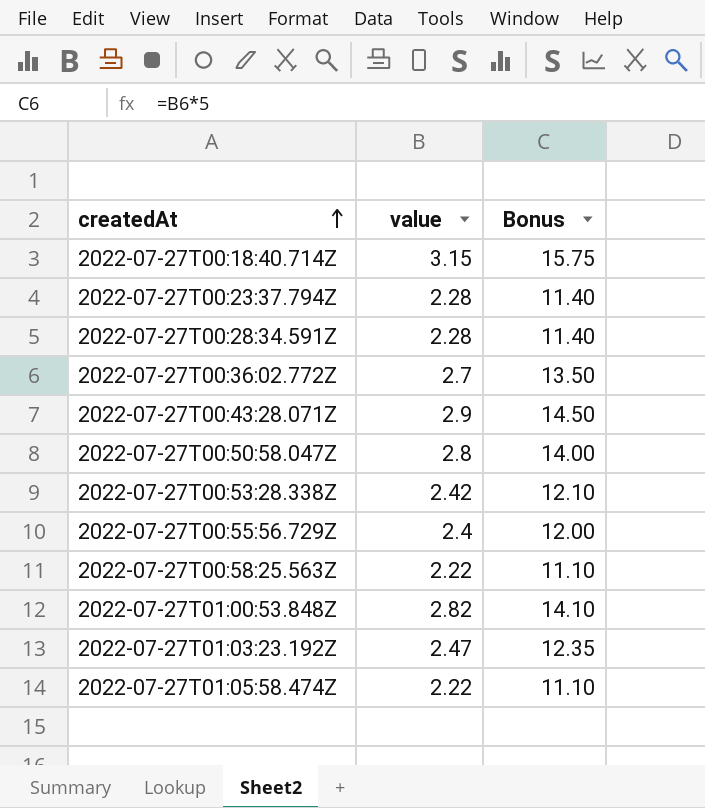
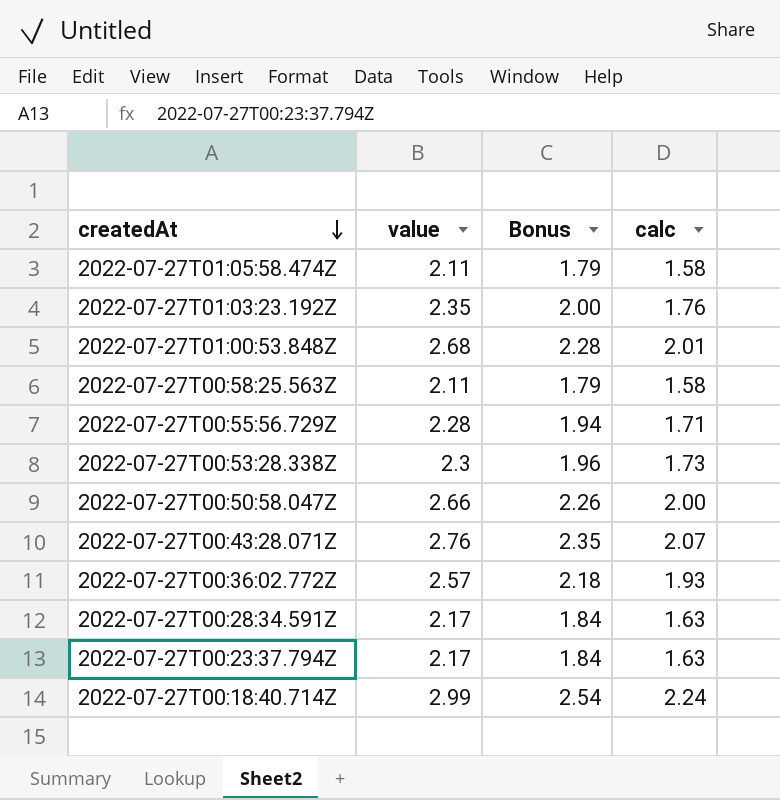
row order: createdAt ascending -> createdAt descending
column Bonus | formula: [value] * 5 -> [value] * 0.85
column calc | formula: none -> [value] * 0.75
2022-07-27T01:05:58.474Z | value: 2.22 -> 2.11
2022-07-27T01:03:23.192Z | value: 2.47 -> 2.35
2022-07-27T01:00:53.848Z | value: 2.82 -> 2.68
2022-07-27T00:58:25.563Z | value: 2.22 -> 2.11
2022-07-27T00:55:56.729Z | value: 2.4 -> 2.28
2022-07-27T00:53:28.338Z | value: 2.42 -> 2.3
2022-07-27T00:50:58.047Z | value: 2.8 -> 2.66
2022-07-27T00:43:28.071Z | value: 2.9 -> 2.76
2022-07-27T00:36:02.772Z | value: 2.7 -> 2.57
2022-07-27T00:28:34.591Z | value: 2.28 -> 2.17
2022-07-27T00:23:37.794Z | value: 2.28 -> 2.17
2022-07-27T00:18:40.714Z | value: 3.15 -> 2.99

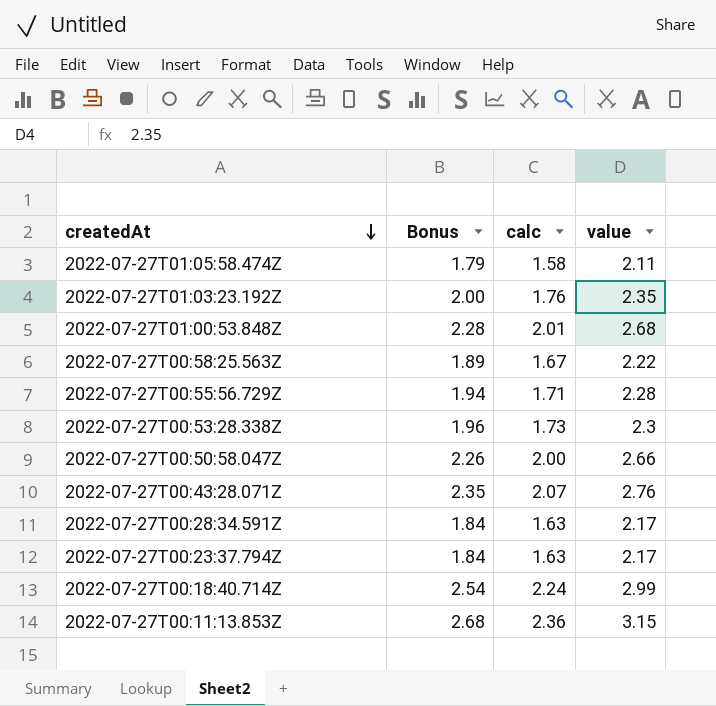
column value | position: 2 -> 4
row 2022-07-27T00:36:02.772Z: 2.57 | 2.18 | 1.93 -> none
2022-07-27T00:58:25.563Z | Bonus: 1.79 -> 1.89
2022-07-27T00:58:25.563Z | calc: 1.58 -> 1.67
2022-07-27T00:58:25.563Z | value: 2.11 -> 2.22
row 2022-07-27T00:11:13.853Z: none -> 2.68 | 2.36 | 3.15

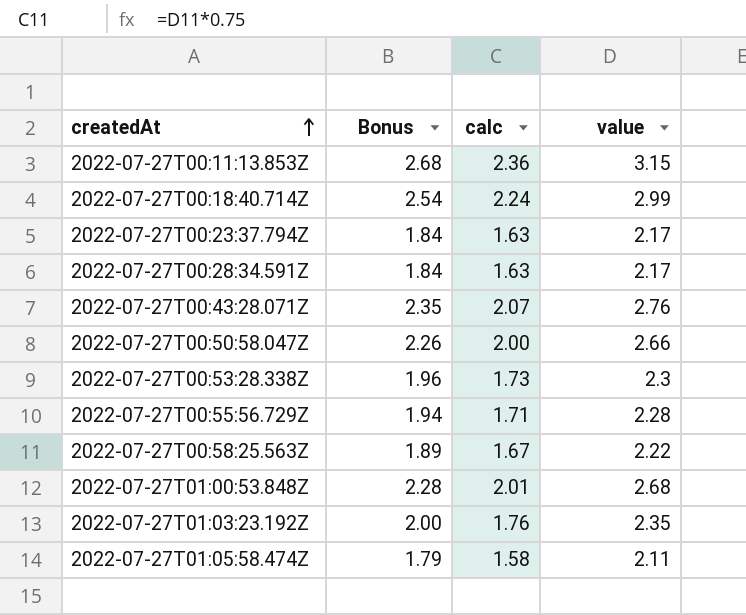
row order: createdAt descending -> createdAt ascending

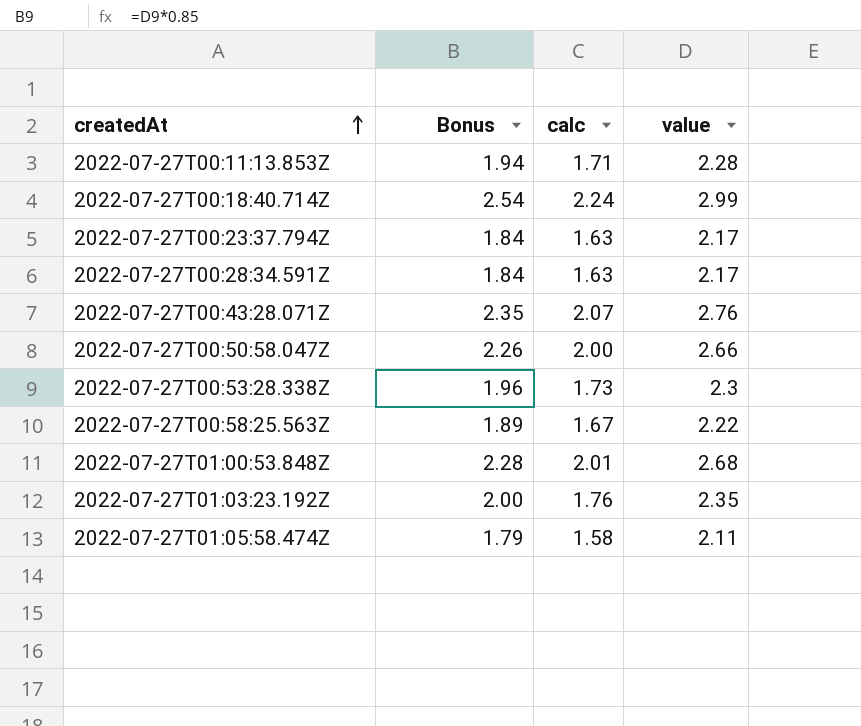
row 2022-07-27T00:55:56.729Z: 1.94 | 1.71 | 2.28 -> none
2022-07-27T00:11:13.853Z | Bonus: 2.68 -> 1.94
2022-07-27T00:11:13.853Z | calc: 2.36 -> 1.71
2022-07-27T00:11:13.853Z | value: 3.15 -> 2.28

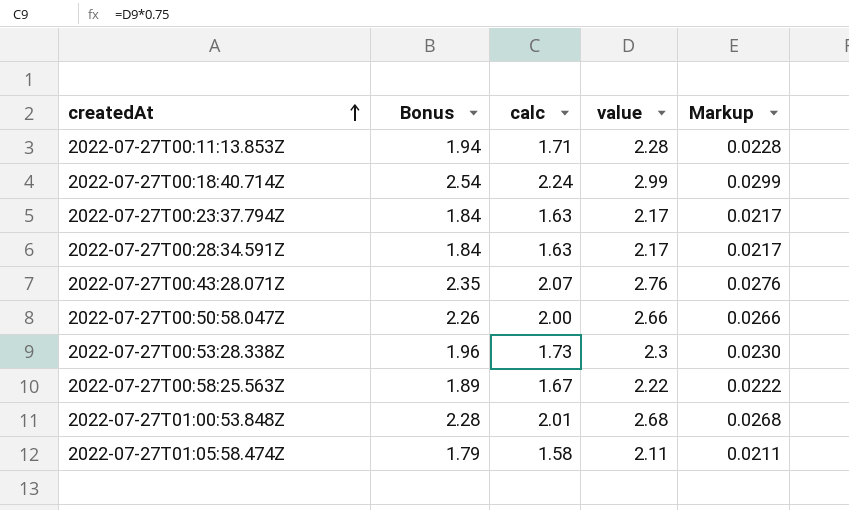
column Markup | formula: none -> [value] * 0.01
row 2022-07-27T01:03:23.192Z: 2.00 | 1.76 | 2.35 -> none

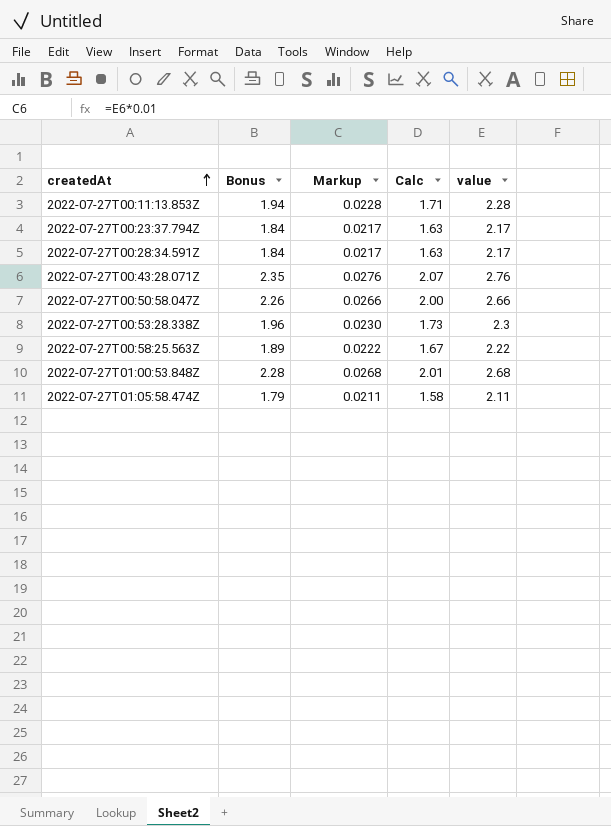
column Markup | position: 5 -> 3
column name: calc -> Calc
row 2022-07-27T00:18:40.714Z: 2.54 | 2.24 | 2.99 | 0.0299 -> none

